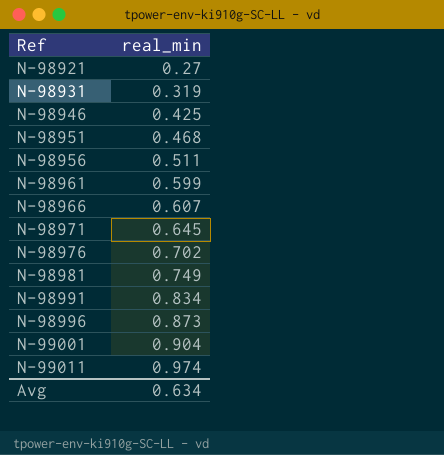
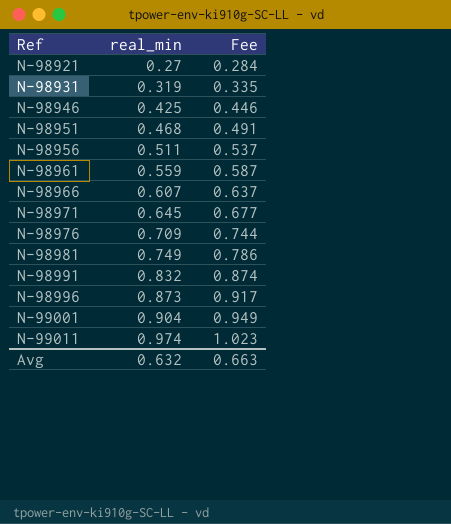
column Fee | formula: none -> [real_min] * 1.05
N-98961 | real_min: 0.599 -> 0.559
N-98976 | real_min: 0.702 -> 0.709
N-98991 | real_min: 0.834 -> 0.832
Avg | real_min: 0.634 -> 0.632

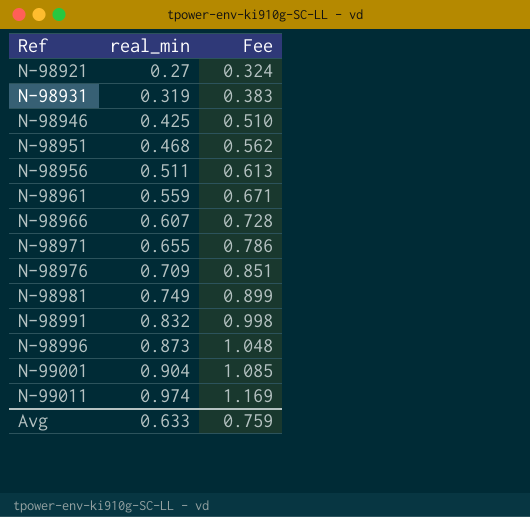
column Fee | formula: [real_min] * 1.05 -> [real_min] * 1.2
N-98971 | real_min: 0.645 -> 0.655
Avg | real_min: 0.632 -> 0.633
Avg | Fee: 0.663 -> 0.759

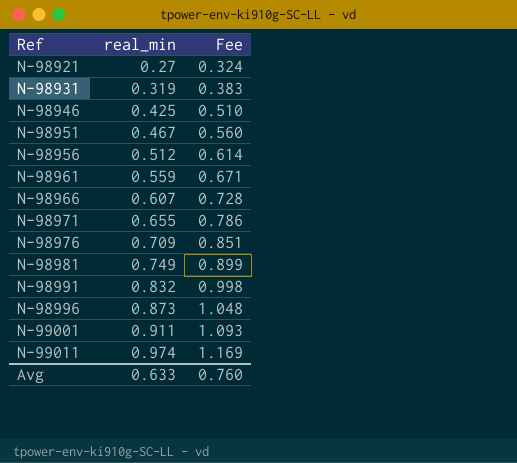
N-98951 | real_min: 0.468 -> 0.467
N-98951 | Fee: 0.562 -> 0.560
N-98956 | real_min: 0.511 -> 0.512
N-98956 | Fee: 0.613 -> 0.614
N-99001 | real_min: 0.904 -> 0.911
N-99001 | Fee: 1.085 -> 1.093
Avg | Fee: 0.759 -> 0.760

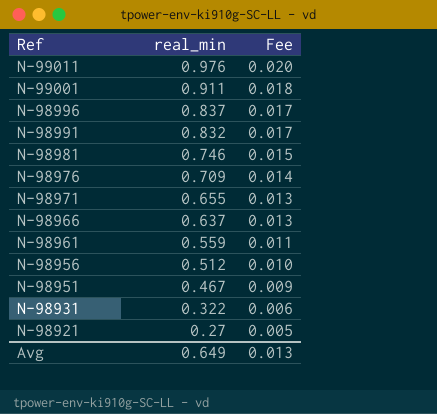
row order: Ref ascending -> Ref descending
column Fee | formula: [real_min] * 1.2 -> [real_min] * 0.02
row N-98946: 0.425 | 0.510 -> none
N-99011 | real_min: 0.974 -> 0.976
N-98996 | real_min: 0.873 -> 0.837
N-98981 | real_min: 0.749 -> 0.746
N-98966 | real_min: 0.607 -> 0.637
N-98931 | real_min: 0.319 -> 0.322
Avg | real_min: 0.633 -> 0.649
Avg | Fee: 0.760 -> 0.013

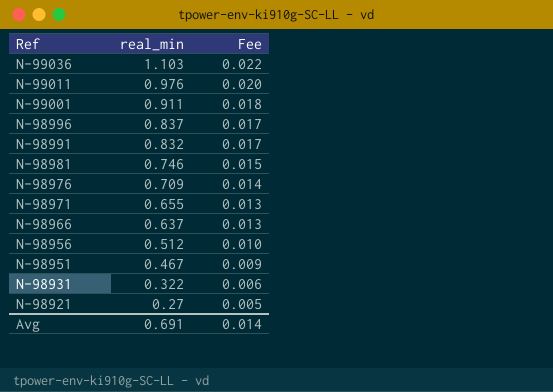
row N-98961: 0.559 | 0.011 -> none
row N-99036: none -> 1.103 | 0.022
Avg | real_min: 0.649 -> 0.691
Avg | Fee: 0.013 -> 0.014

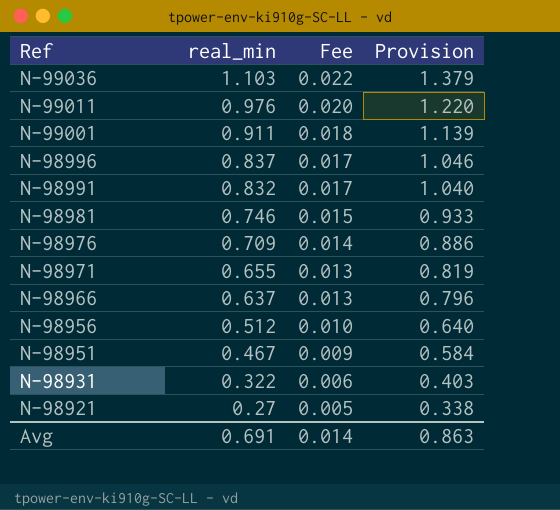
column Provision | formula: none -> [real_min] * 1.25

